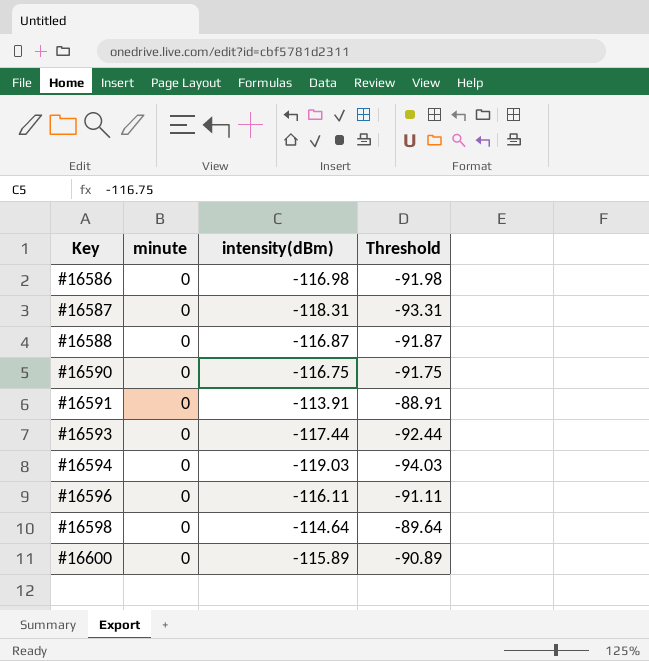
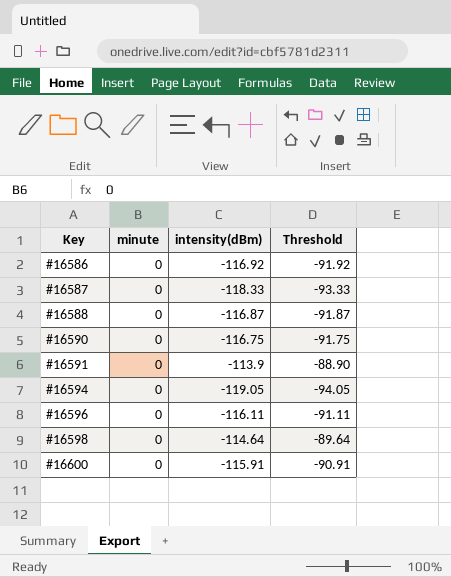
row #16593: 0 | -117.44 | -92.44 -> none
#16586 | intensity(dBm): -116.98 -> -116.92
#16586 | Threshold: -91.98 -> -91.92
#16587 | intensity(dBm): -118.31 -> -118.33
#16587 | Threshold: -93.31 -> -93.33
#16591 | intensity(dBm): -113.91 -> -113.9
#16591 | Threshold: -88.91 -> -88.90
#16594 | intensity(dBm): -119.03 -> -119.05
#16594 | Threshold: -94.03 -> -94.05
#16600 | intensity(dBm): -115.89 -> -115.91
#16600 | Threshold: -90.89 -> -90.91

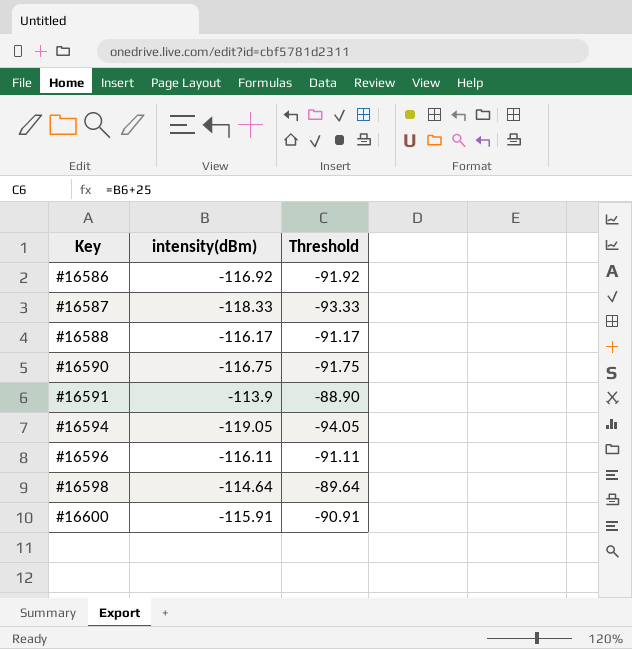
column minute | position: 2 -> none
#16588 | intensity(dBm): -116.87 -> -116.17
#16588 | Threshold: -91.87 -> -91.17

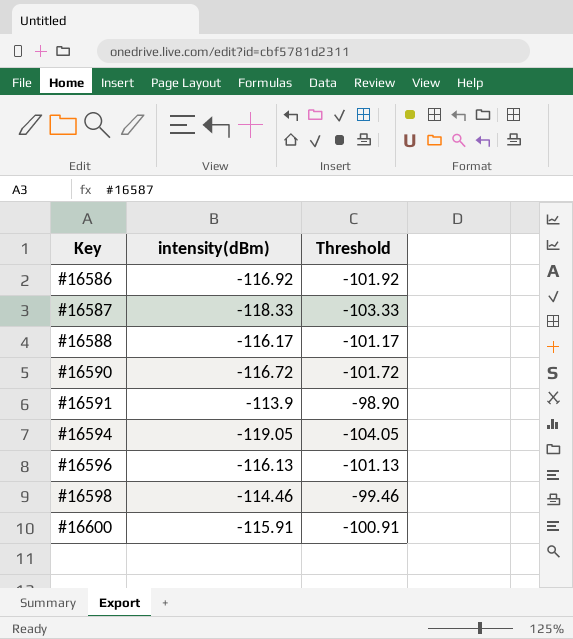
column Threshold | formula: [intensity(dBm)] + 25 -> [intensity(dBm)] + 15
#16590 | intensity(dBm): -116.75 -> -116.72
#16596 | intensity(dBm): -116.11 -> -116.13
#16598 | intensity(dBm): -114.64 -> -114.46

